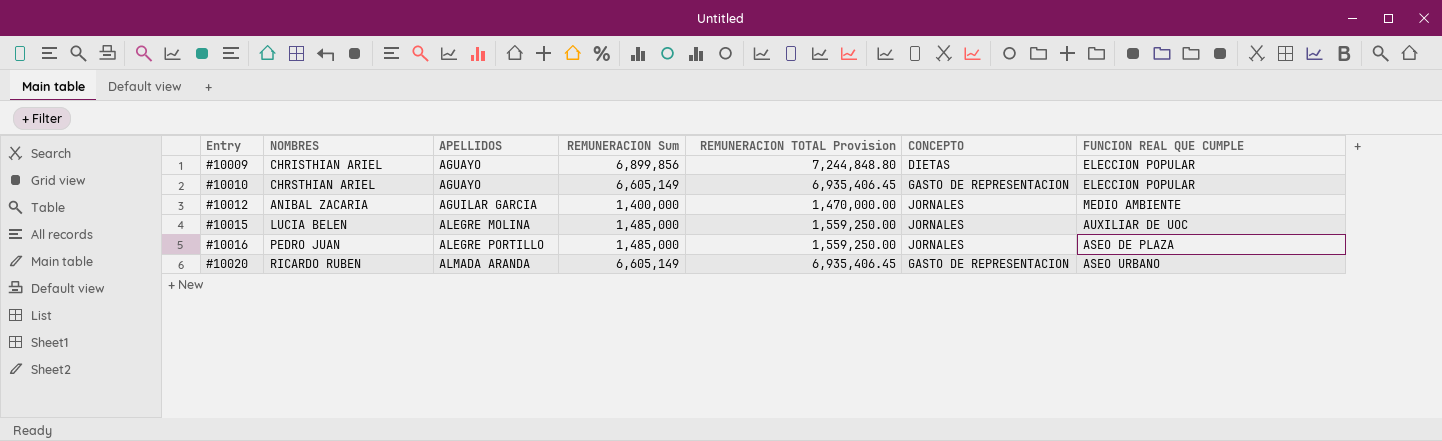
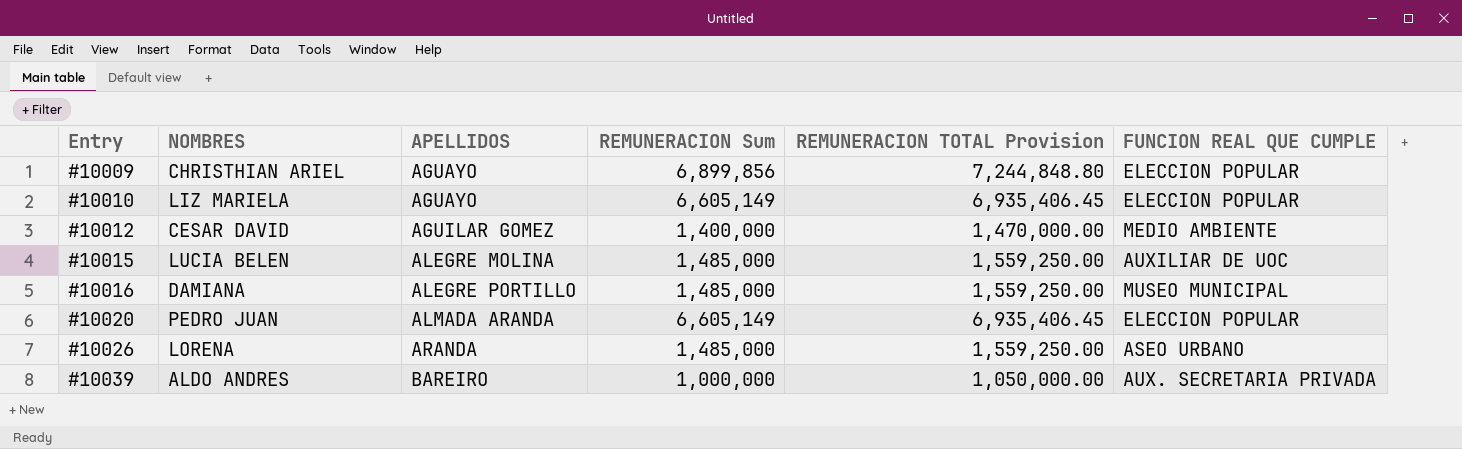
column CONCEPTO | position: 6 -> none
#10010 | NOMBRES: CHRSTHIAN ARIEL -> LIZ MARIELA
#10012 | NOMBRES: ANIBAL ZACARIA -> CESAR DAVID
#10012 | APELLIDOS: AGUILAR GARCIA -> AGUILAR GOMEZ
#10016 | NOMBRES: PEDRO JUAN -> DAMIANA
#10016 | FUNCION REAL QUE CUMPLE: ASEO DE PLAZA -> MUSEO MUNICIPAL
#10020 | NOMBRES: RICARDO RUBEN -> PEDRO JUAN
#10020 | FUNCION REAL QUE CUMPLE: ASEO URBANO -> ELECCION POPULAR
row #10026: none -> LORENA | ARANDA | 1,485,000 | 1,559,250.00 | ASEO URBANO
row #10039: none -> ALDO ANDRES | BAREIRO | 1,000,000 | 1,050,000.00 | AUX. SECRETARIA PRIVADA

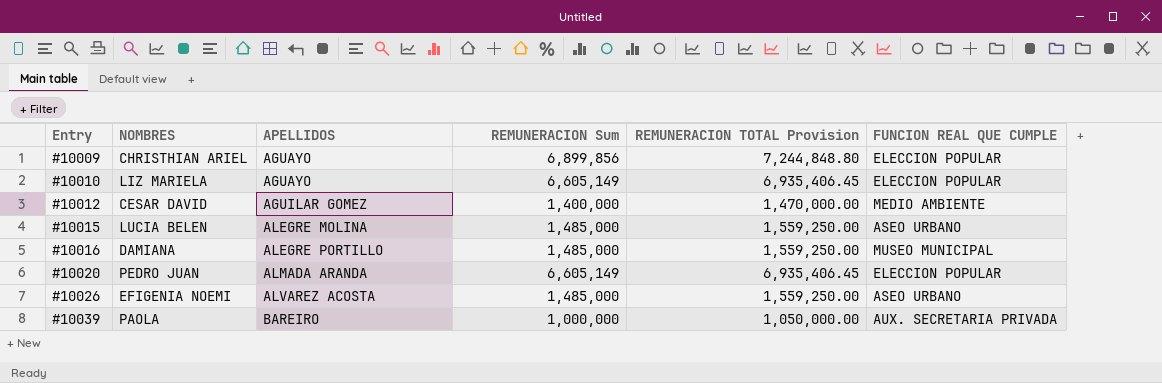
#10015 | FUNCION REAL QUE CUMPLE: AUXILIAR DE UOC -> ASEO URBANO
#10026 | NOMBRES: LORENA -> EFIGENIA NOEMI
#10026 | APELLIDOS: ARANDA -> ALVAREZ ACOSTA
#10039 | NOMBRES: ALDO ANDRES -> PAOLA

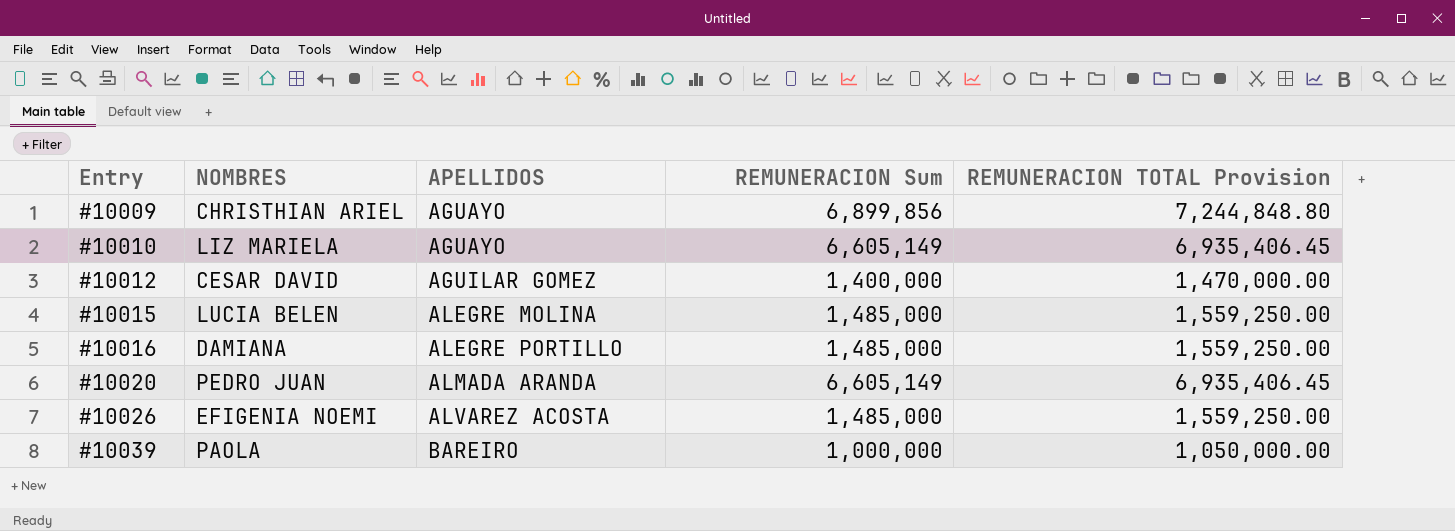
column FUNCION REAL QUE CUMPLE | position: 6 -> none

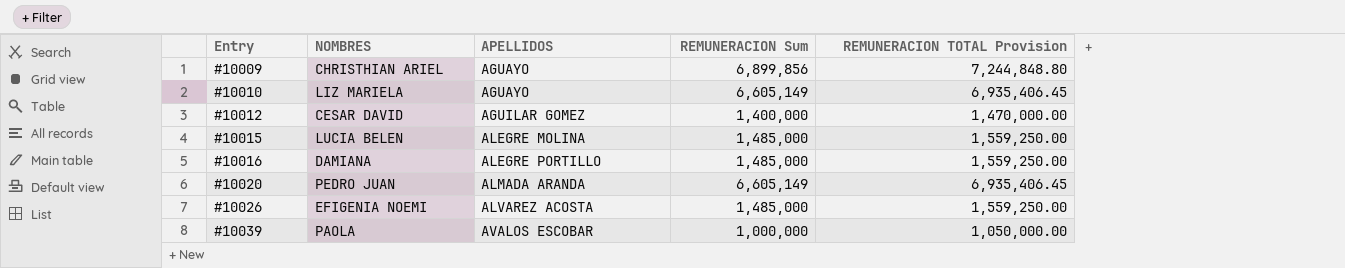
#10039 | APELLIDOS: BAREIRO -> AVALOS ESCOBAR

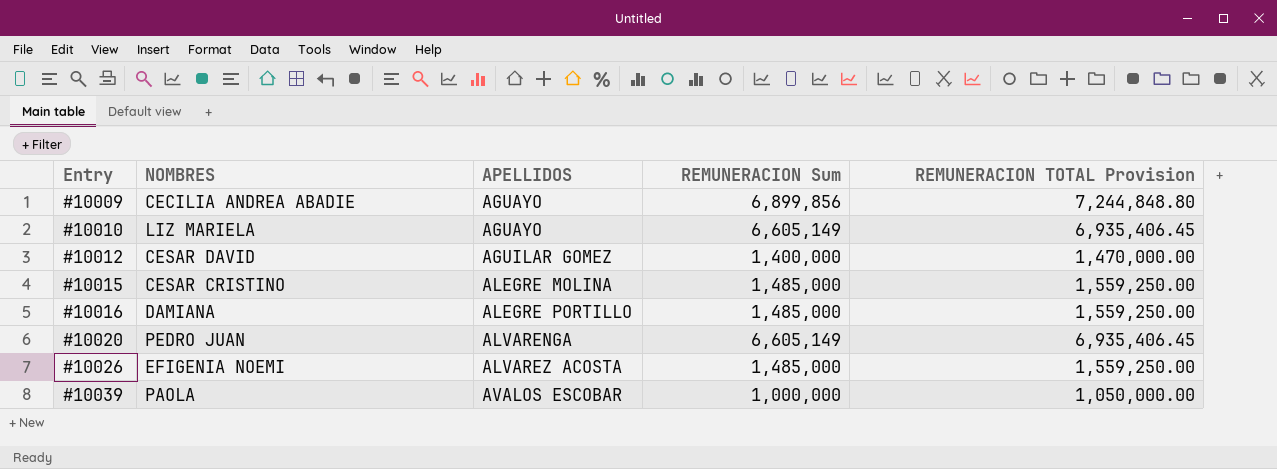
#10009 | NOMBRES: CHRISTHIAN ARIEL -> CECILIA ANDREA ABADIE
#10015 | NOMBRES: LUCIA BELEN -> CESAR CRISTINO
#10020 | APELLIDOS: ALMADA ARANDA -> ALVARENGA

